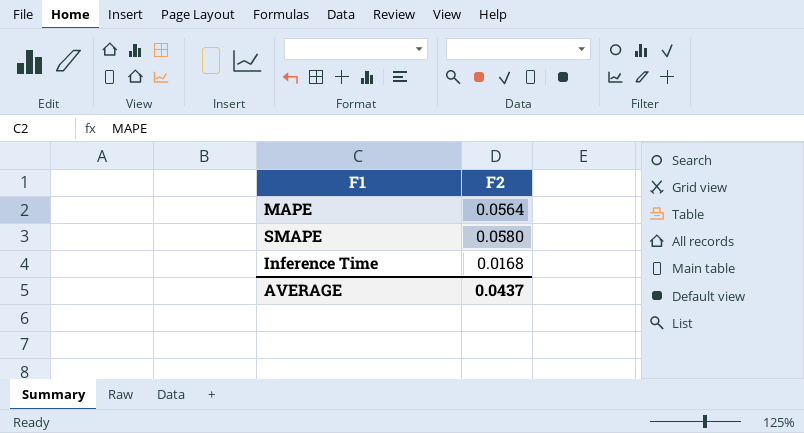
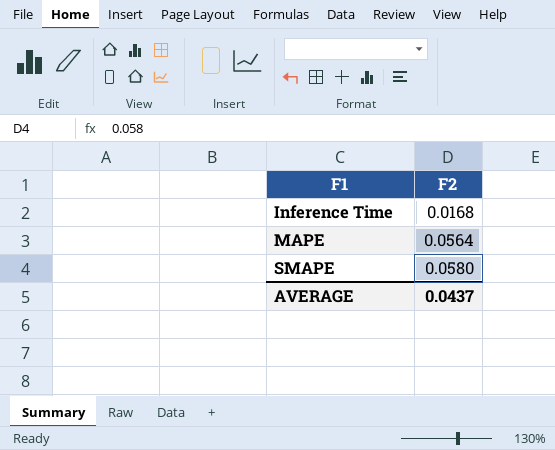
row order: none -> F1 ascending

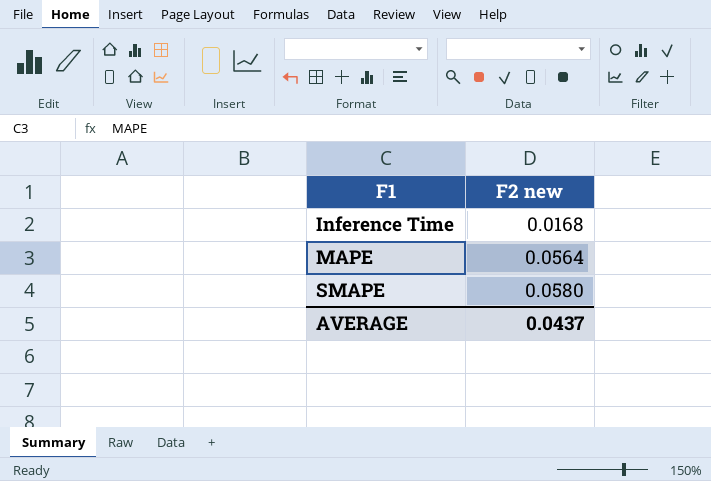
column name: F2 -> F2 new

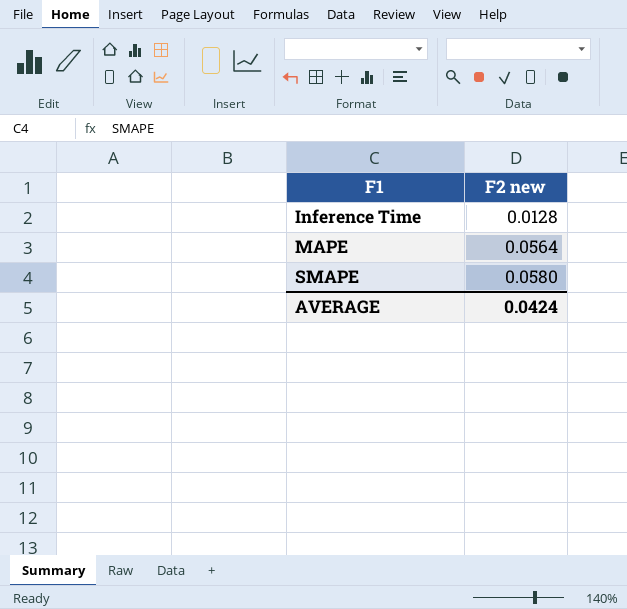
Inference Time | F2 new: 0.0168 -> 0.0128
AVERAGE | F2 new: 0.0437 -> 0.0424

